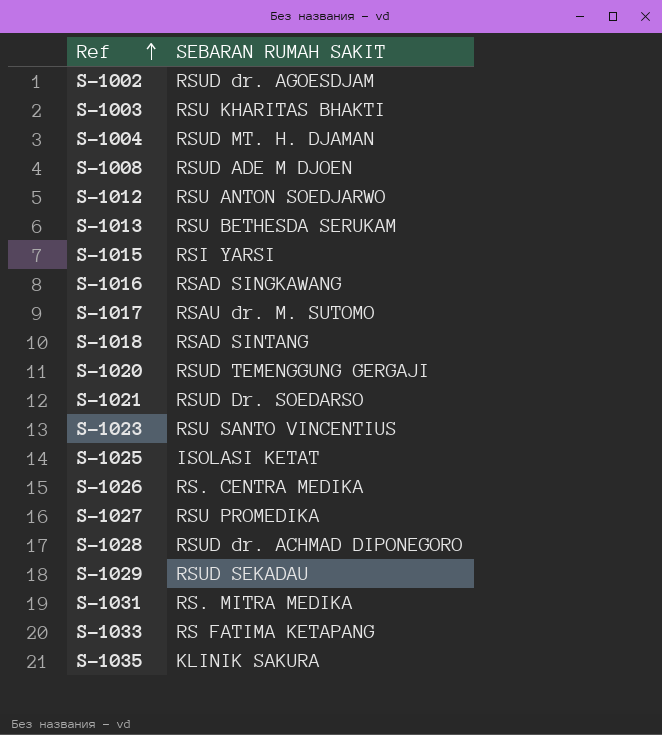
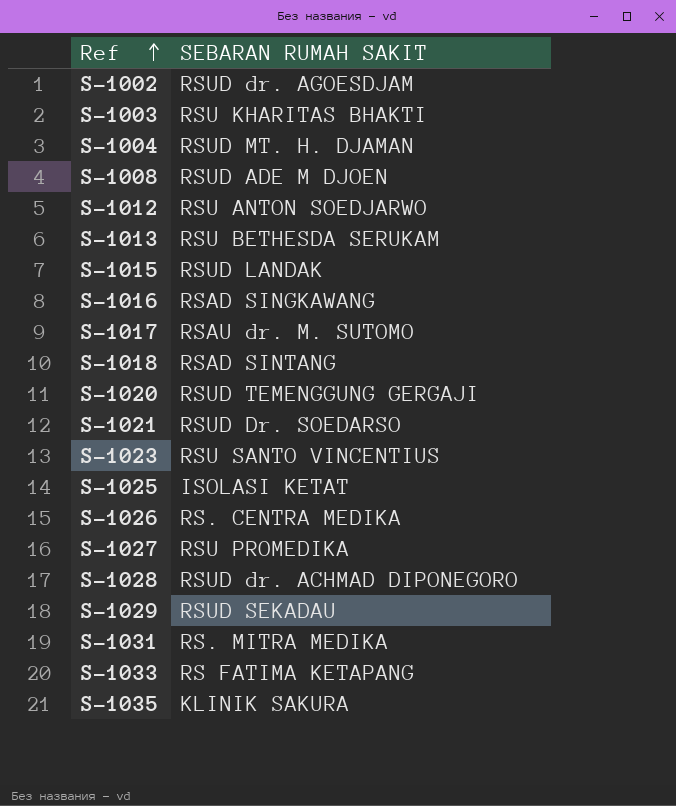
S-1015 | SEBARAN RUMAH SAKIT: RSI YARSI -> RSUD LANDAK

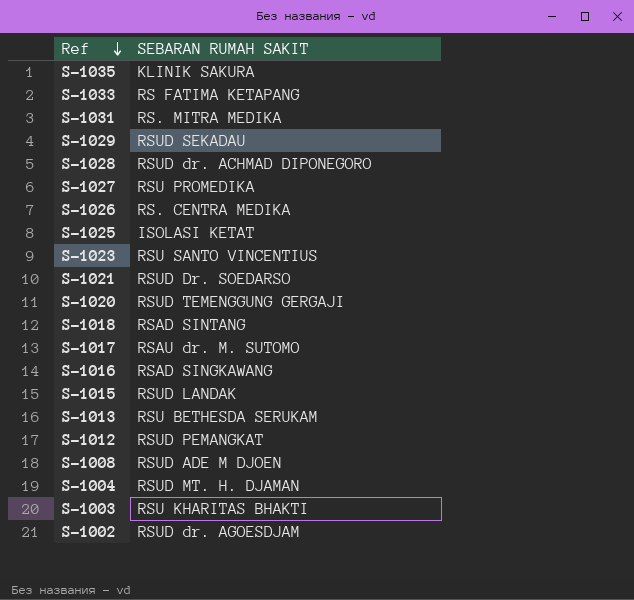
row order: Ref ascending -> Ref descending
S-1012 | SEBARAN RUMAH SAKIT: RSU ANTON SOEDJARWO -> RSUD PEMANGKAT

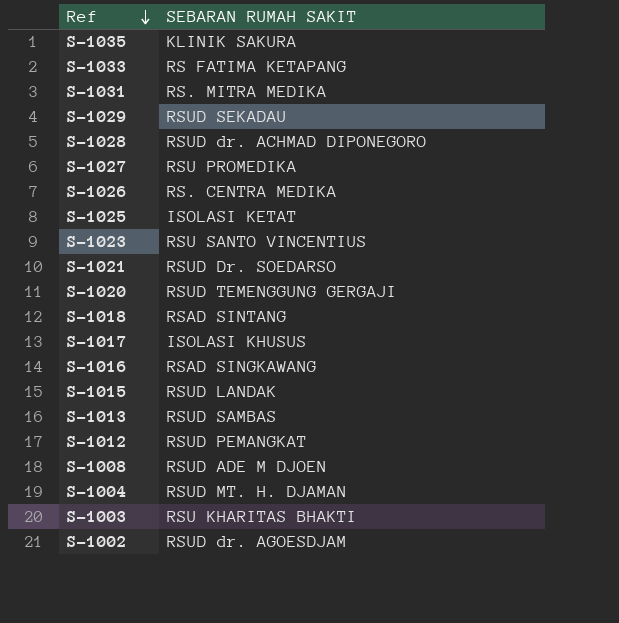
S-1017 | SEBARAN RUMAH SAKIT: RSAU dr. M. SUTOMO -> ISOLASI KHUSUS
S-1013 | SEBARAN RUMAH SAKIT: RSU BETHESDA SERUKAM -> RSUD SAMBAS

